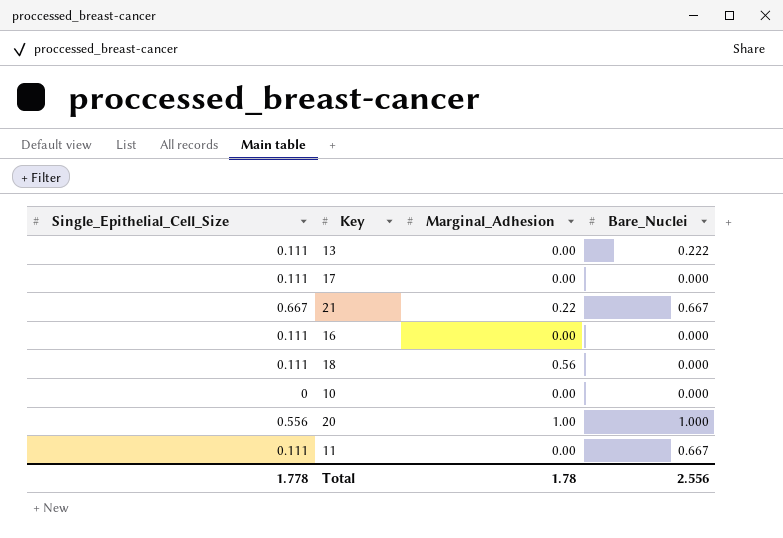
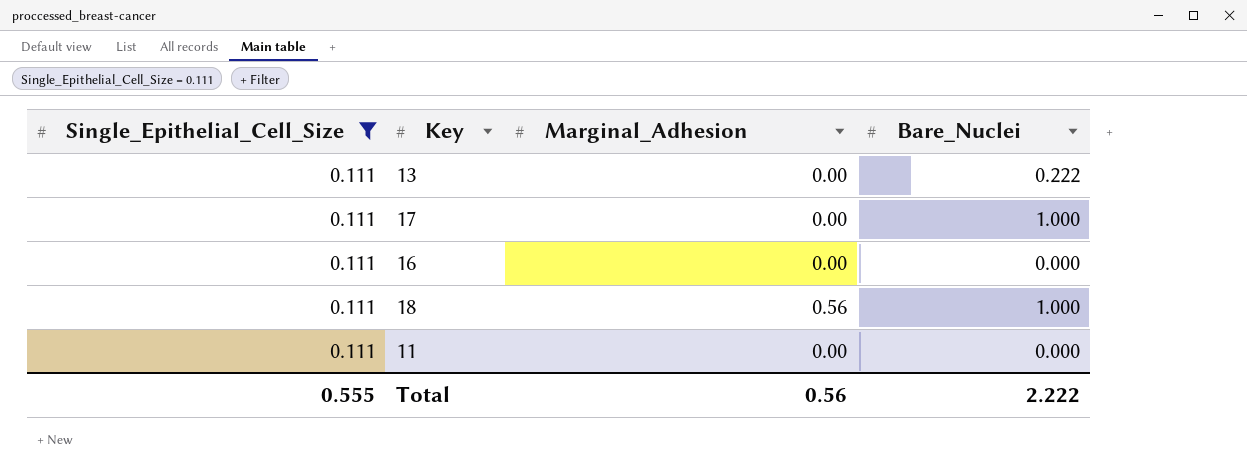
filter: none -> Single_Epithelial_Cell_Size = 0.111
17 | Bare_Nuclei: 0.000 -> 1.000
18 | Bare_Nuclei: 0.000 -> 1.000
11 | Bare_Nuclei: 0.667 -> 0.000
Total | Single_Epithelial_Cell_Size: 1.778 -> 0.555
Total | Marginal_Adhesion: 1.78 -> 0.56
Total | Bare_Nuclei: 2.556 -> 2.222

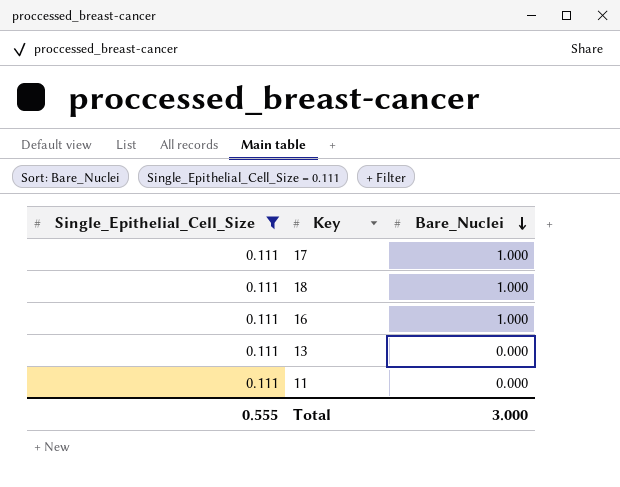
row order: none -> Bare_Nuclei descending
column Marginal_Adhesion | position: 3 -> none
16 | Bare_Nuclei: 0.000 -> 1.000
13 | Bare_Nuclei: 0.222 -> 0.000
Total | Bare_Nuclei: 2.222 -> 3.000

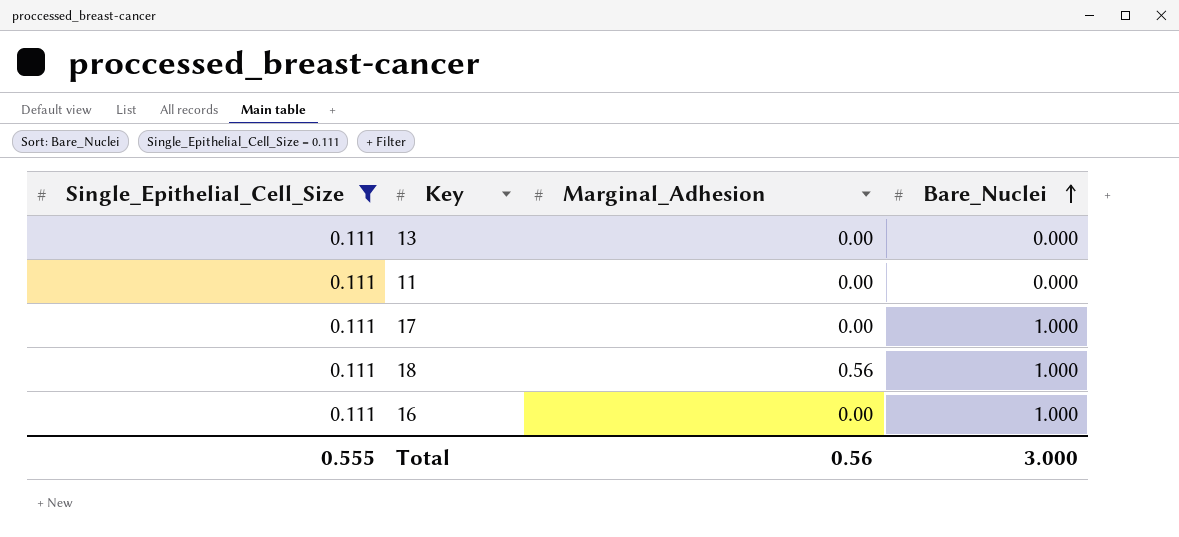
row order: Bare_Nuclei descending -> Bare_Nuclei ascending
column Marginal_Adhesion | position: none -> 3

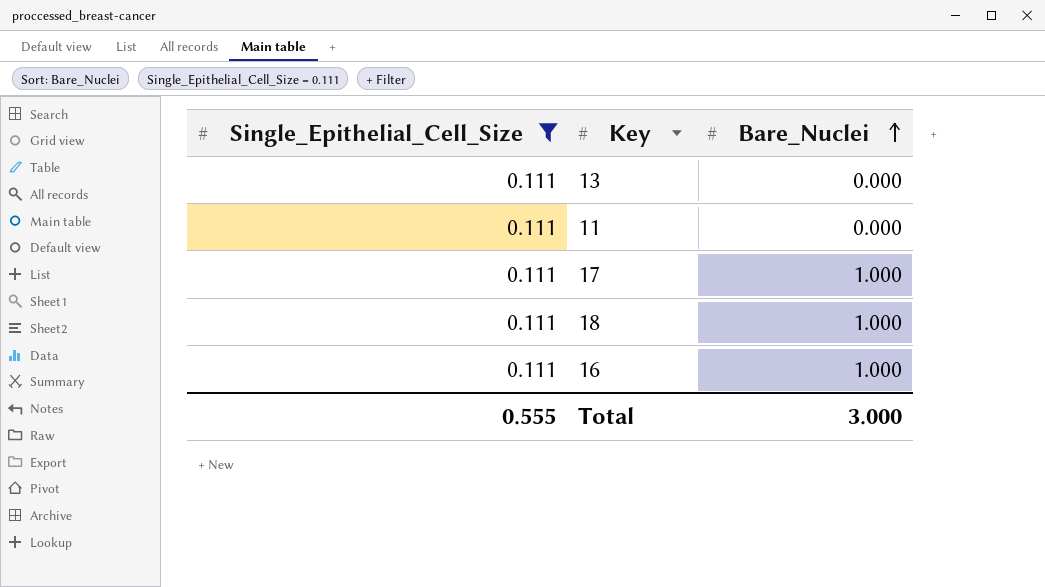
column Marginal_Adhesion | position: 3 -> none

